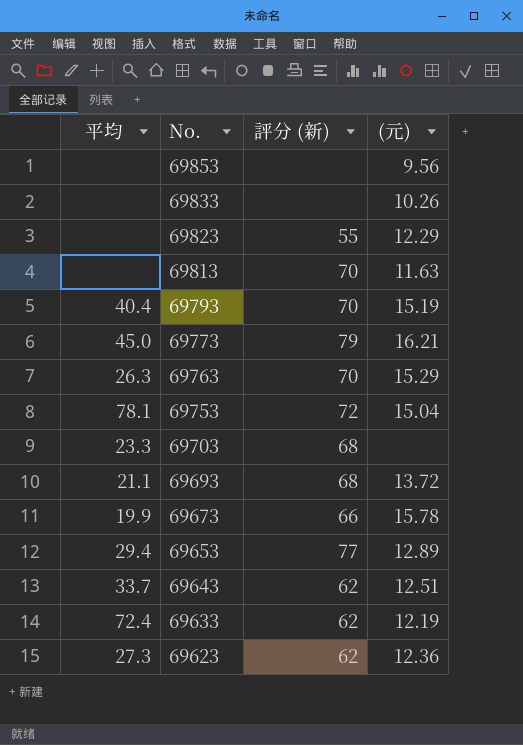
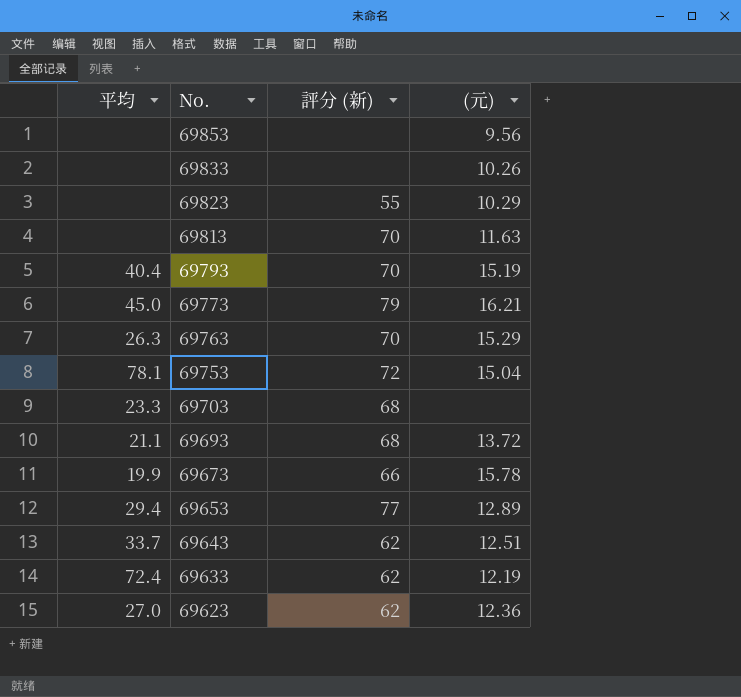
69823 | (元): 12.29 -> 10.29
69623 | 平均: 27.3 -> 27.0

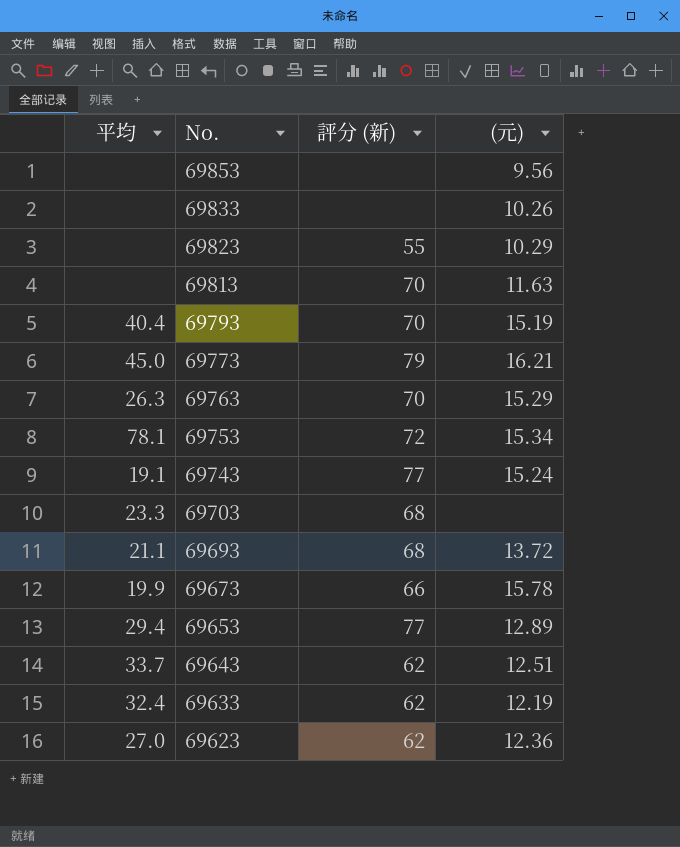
69753 | (元): 15.04 -> 15.34
row 69743: none -> 19.1 | 77 | 15.24
69633 | 平均: 72.4 -> 32.4

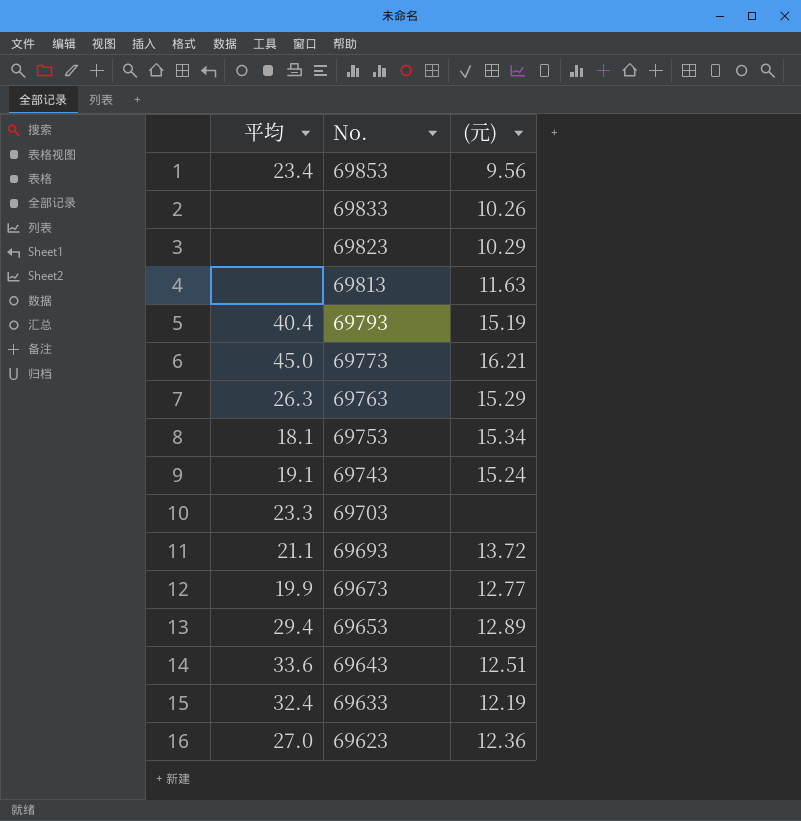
column 評分 (新) | position: 3 -> none
69853 | 平均: none -> 23.4
69753 | 平均: 78.1 -> 18.1
69673 | (元): 15.78 -> 12.77
69643 | 平均: 33.7 -> 33.6

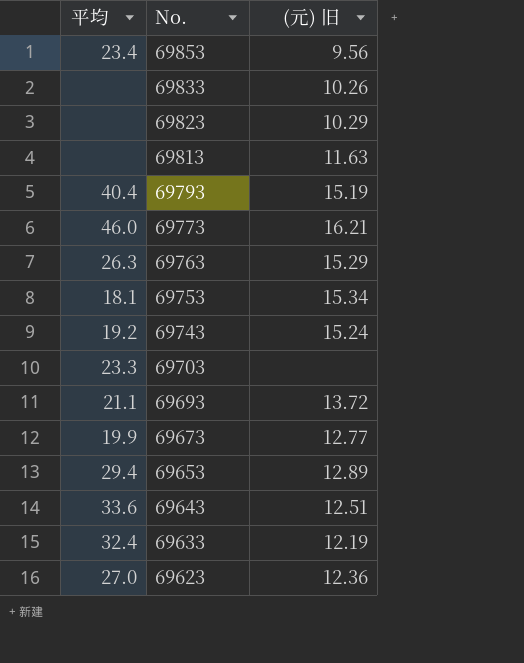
column name: (元) -> (元) 旧
69773 | 平均: 45.0 -> 46.0
69743 | 平均: 19.1 -> 19.2

